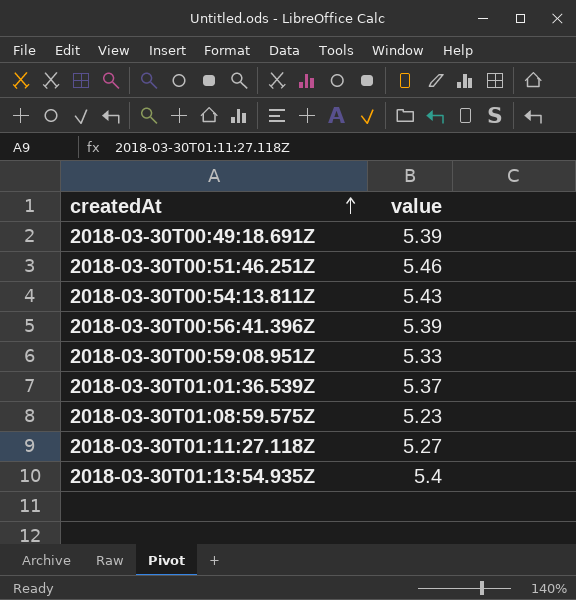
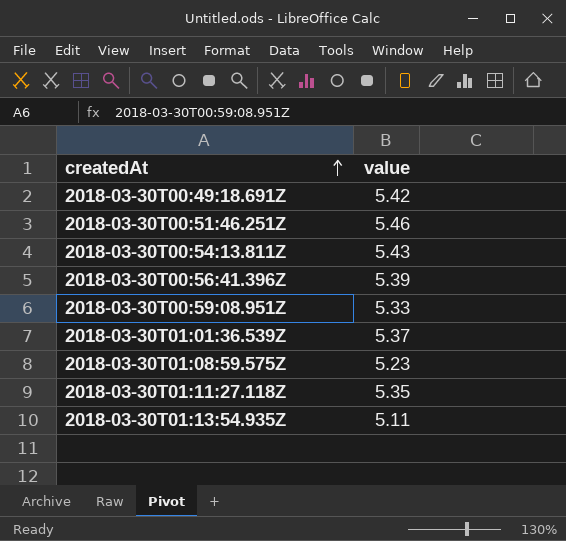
2018-03-30T00:49:18.691Z | value: 5.39 -> 5.42
2018-03-30T01:11:27.118Z | value: 5.27 -> 5.35
2018-03-30T01:13:54.935Z | value: 5.4 -> 5.11

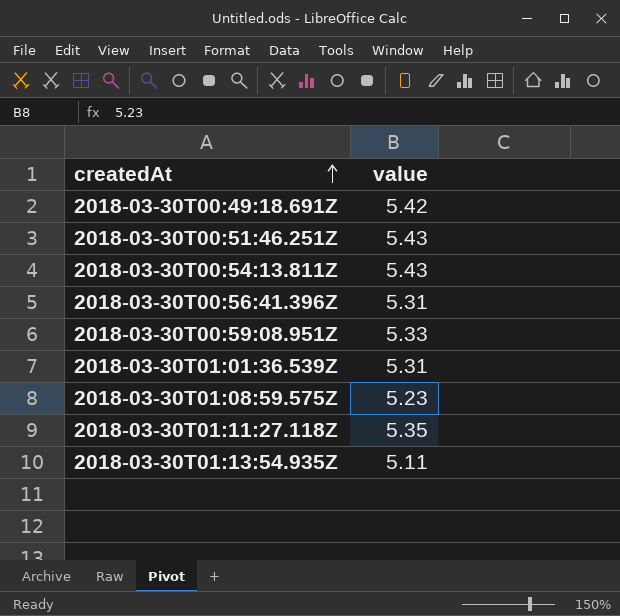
2018-03-30T00:51:46.251Z | value: 5.46 -> 5.43
2018-03-30T00:56:41.396Z | value: 5.39 -> 5.31
2018-03-30T01:01:36.539Z | value: 5.37 -> 5.31

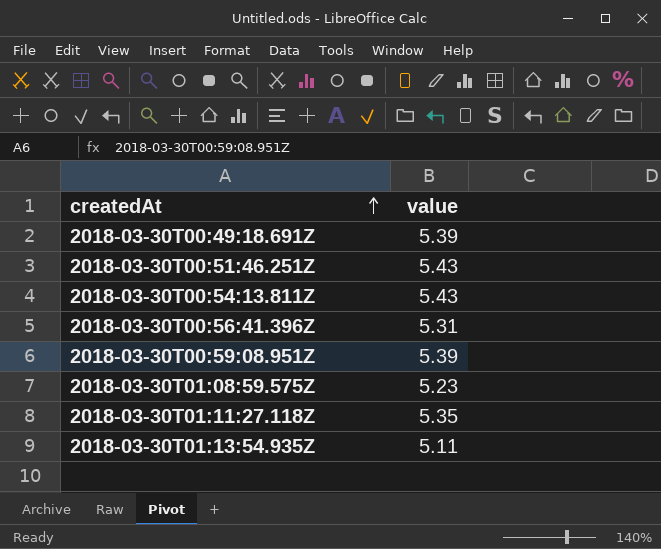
row 2018-03-30T01:01:36.539Z: 5.31 -> none
2018-03-30T00:49:18.691Z | value: 5.42 -> 5.39
2018-03-30T00:59:08.951Z | value: 5.33 -> 5.39

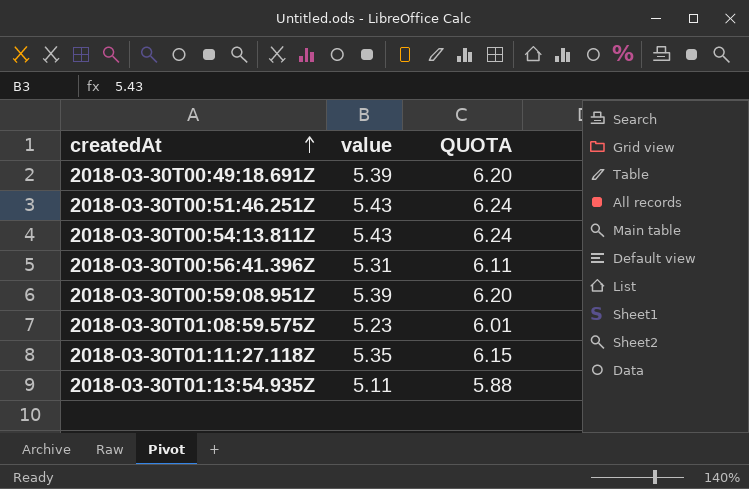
column QUOTA | formula: none -> [value] * 1.15

